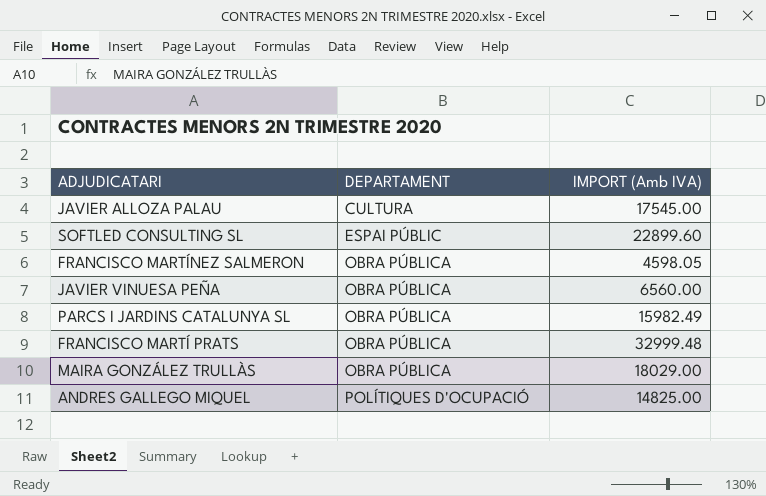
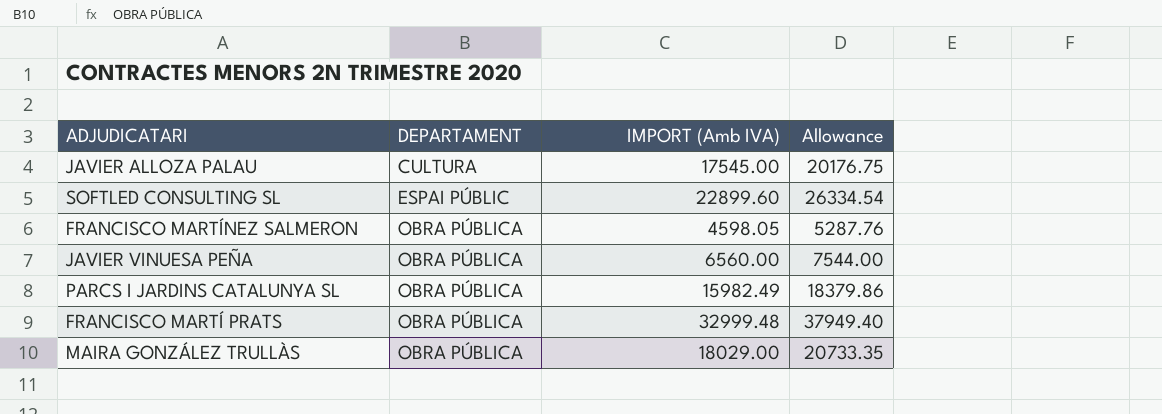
column Allowance | formula: none -> [IMPORT (Amb IVA)] * 1.15
row ANDRES GALLEGO MIQUEL: POLÍTIQUES D'OCUPACIÓ | 14825.00 -> none

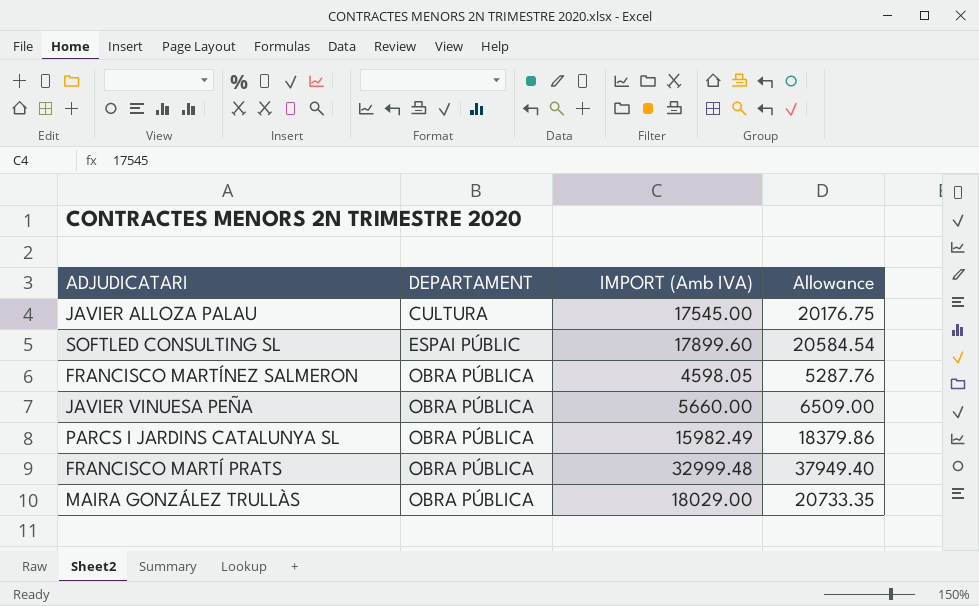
SOFTLED CONSULTING SL | IMPORT (Amb IVA): 22899.60 -> 17899.60
SOFTLED CONSULTING SL | Allowance: 26334.54 -> 20584.54
JAVIER VINUESA PEÑA | IMPORT (Amb IVA): 6560.00 -> 5660.00
JAVIER VINUESA PEÑA | Allowance: 7544.00 -> 6509.00

